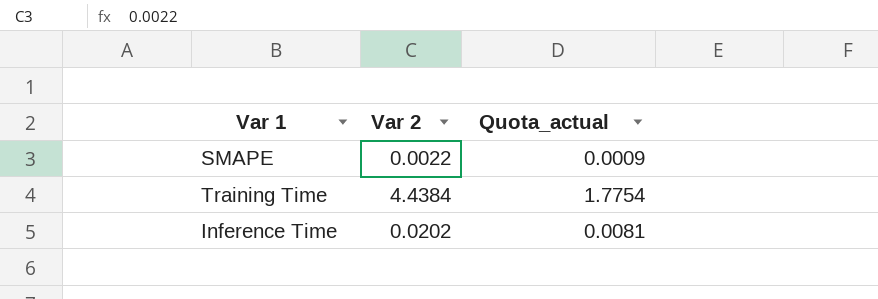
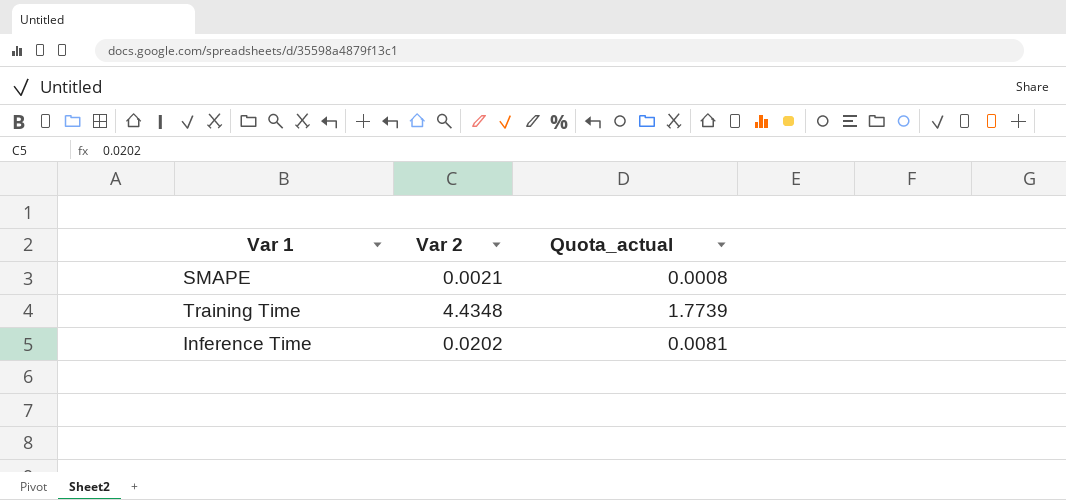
SMAPE | Var 2: 0.0022 -> 0.0021
SMAPE | Quota_actual: 0.0009 -> 0.0008
Training Time | Var 2: 4.4384 -> 4.4348
Training Time | Quota_actual: 1.7754 -> 1.7739

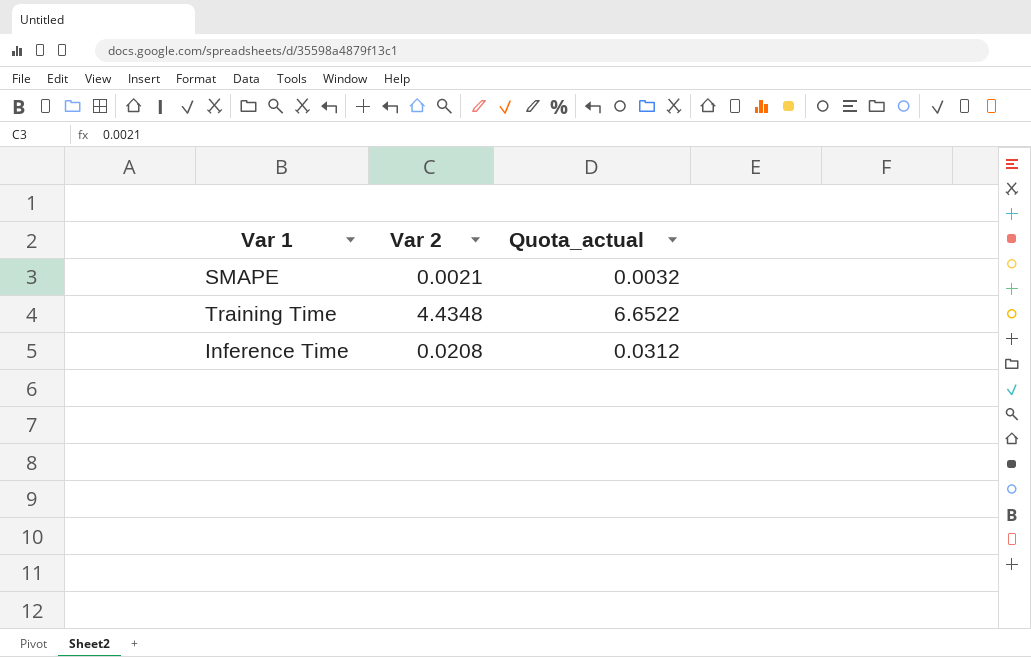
column Quota_actual | formula: [Var 2] * 0.4 -> [Var 2] * 1.5
Inference Time | Var 2: 0.0202 -> 0.0208

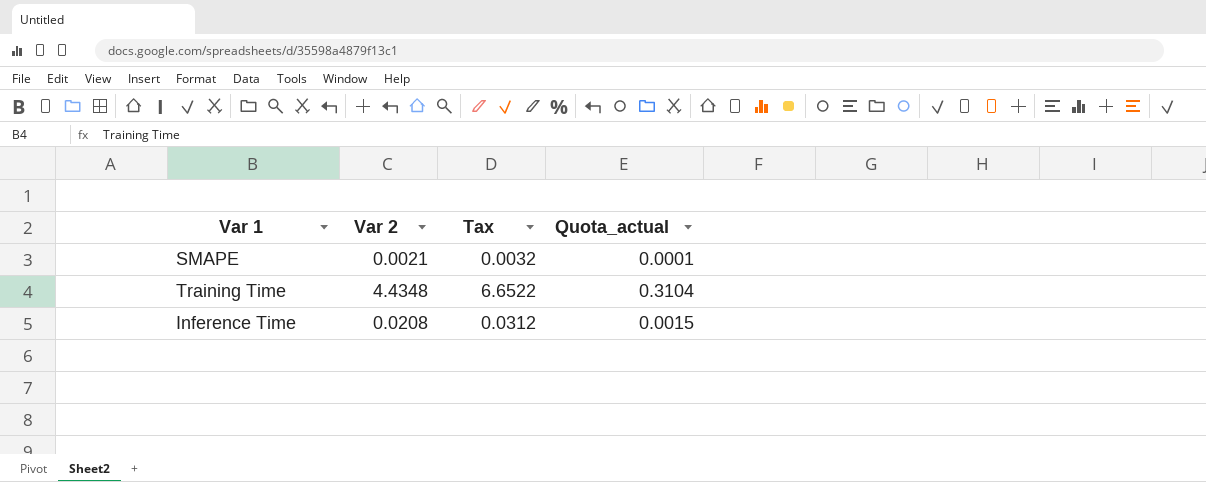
column Tax | formula: none -> [Var 2] * 1.5
column Quota_actual | formula: [Var 2] * 1.5 -> [Var 2] * 0.07

